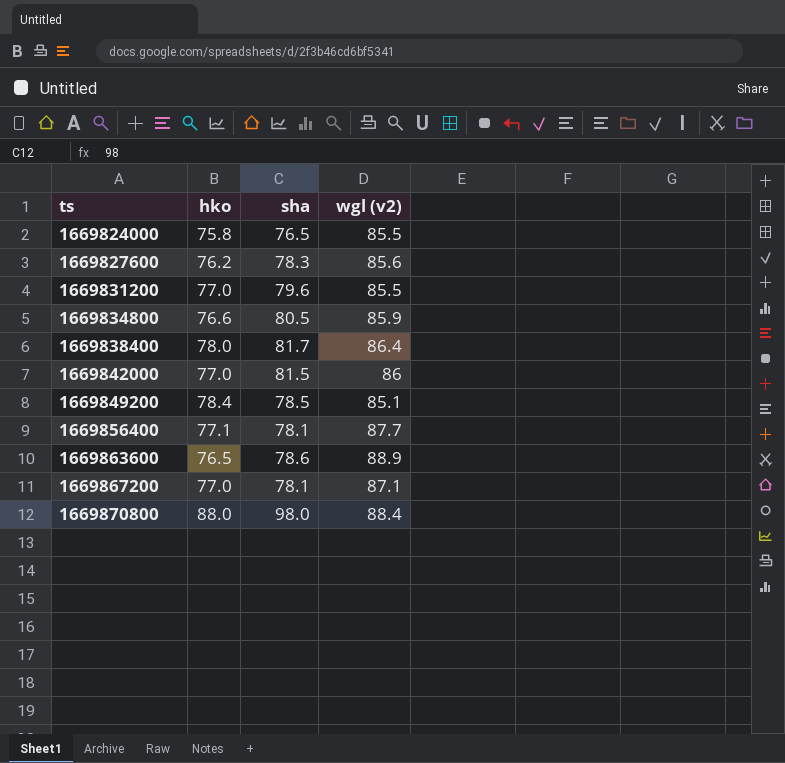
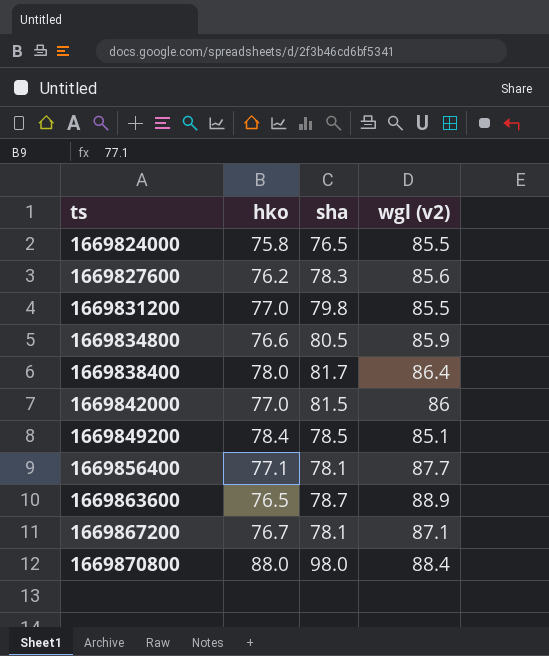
1669831200 | sha: 79.6 -> 79.8
1669863600 | sha: 78.6 -> 78.7
1669867200 | hko: 77.0 -> 76.7

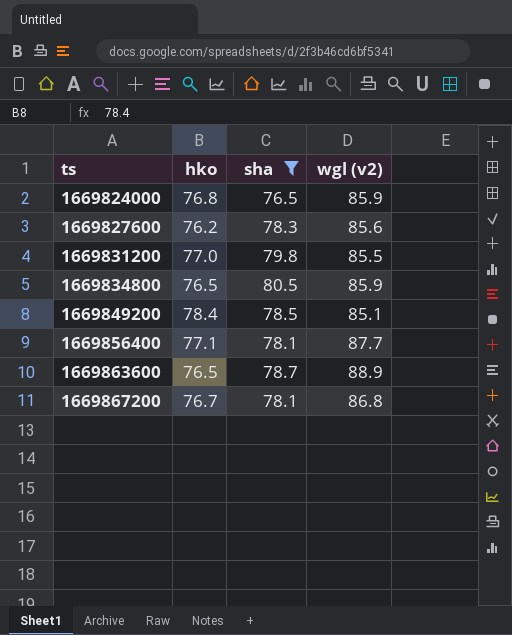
filter: none -> sha <= 80.5
1669824000 | hko: 75.8 -> 76.8
1669824000 | wgl (v2): 85.5 -> 85.9
1669834800 | hko: 76.6 -> 76.5
1669867200 | wgl (v2): 87.1 -> 86.8

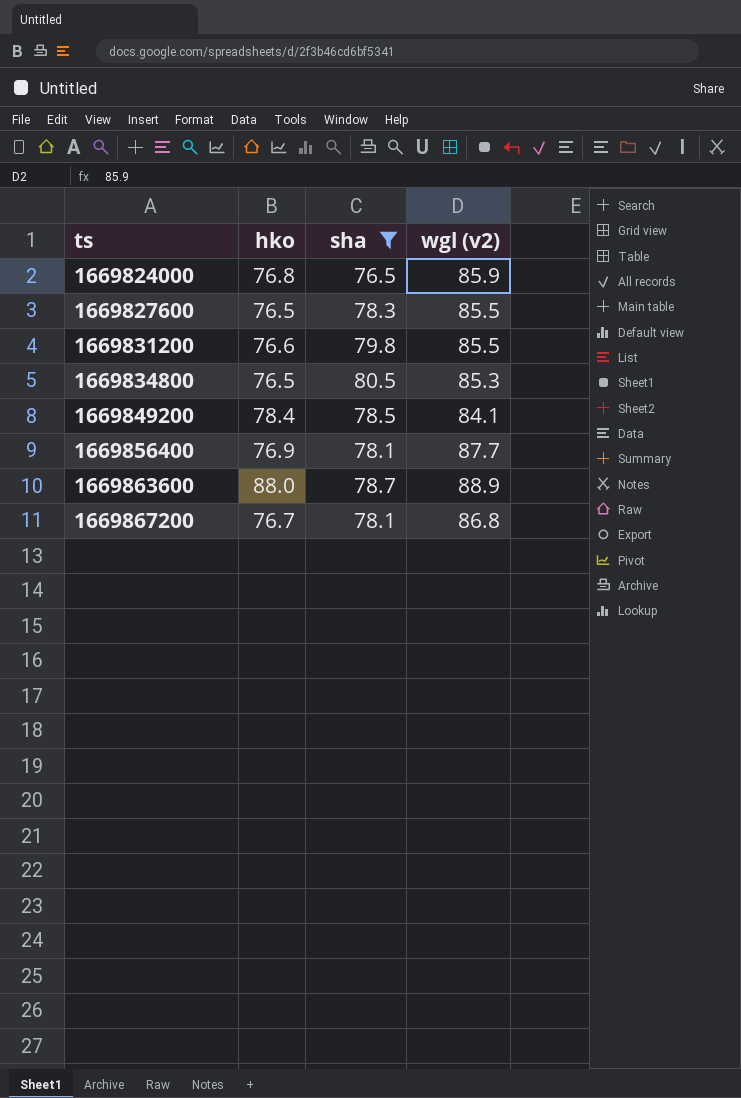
1669827600 | hko: 76.2 -> 76.5
1669827600 | wgl (v2): 85.6 -> 85.5
1669831200 | hko: 77.0 -> 76.6
1669834800 | wgl (v2): 85.9 -> 85.3
1669849200 | wgl (v2): 85.1 -> 84.1
1669856400 | hko: 77.1 -> 76.9
1669863600 | hko: 76.5 -> 88.0

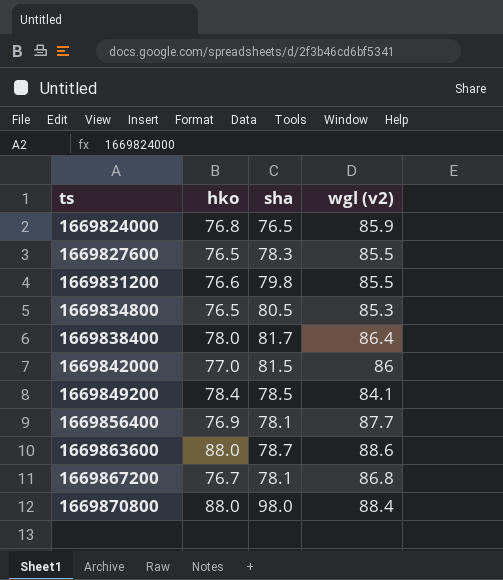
filter: sha <= 80.5 -> none
1669863600 | wgl (v2): 88.9 -> 88.6

